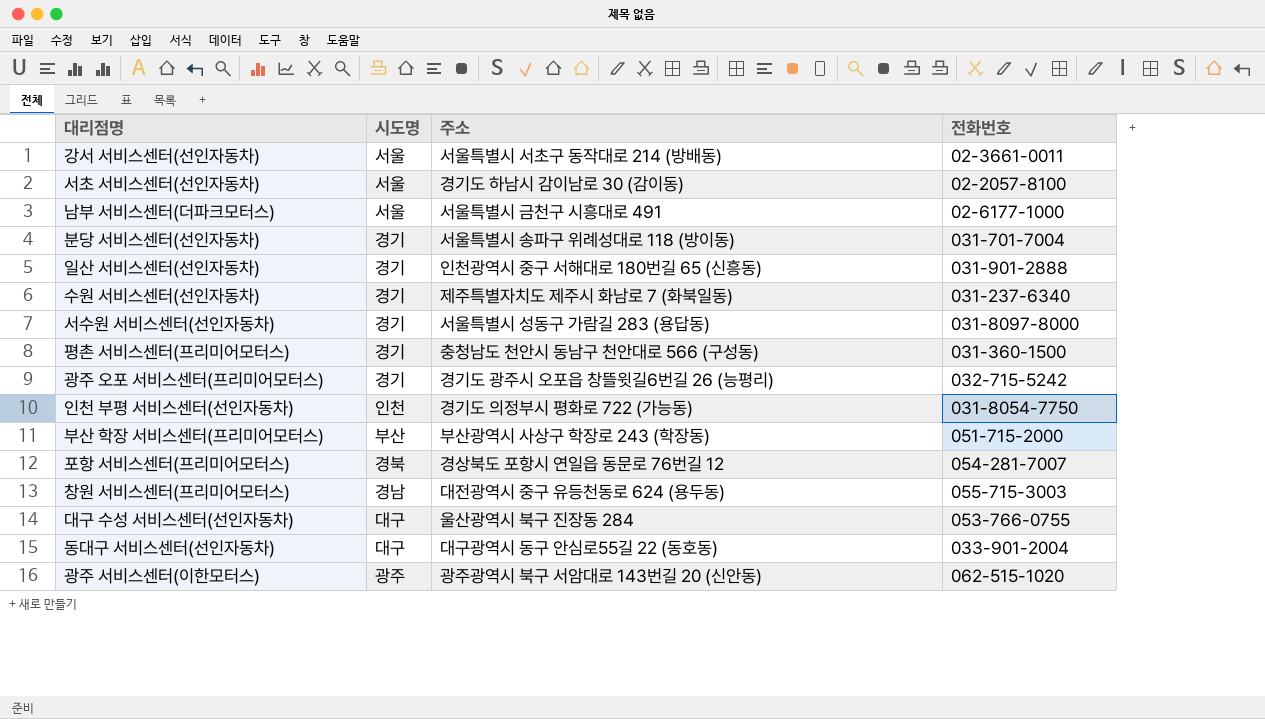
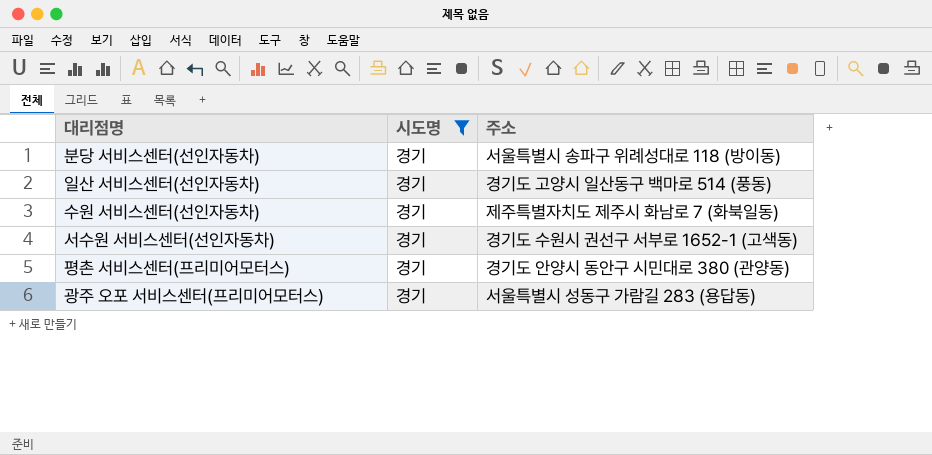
filter: none -> 시도명 = 경기
column 전화번호 | position: 4 -> none
일산 서비스센터(선인자동차) | 주소: 인천광역시 중구 서해대로 180번길 65 (신흥동) -> 경기도 고양시 일산동구 백마로 514 (풍동)
서수원 서비스센터(선인자동차) | 주소: 서울특별시 성동구 가람길 283 (용답동) -> 경기도 수원시 권선구 서부로 1652-1 (고색동)
평촌 서비스센터(프리미어모터스) | 주소: 충청남도 천안시 동남구 천안대로 566 (구성동) -> 경기도 안양시 동안구 시민대로 380 (관양동)
광주 오포 서비스센터(프리미어모터스) | 주소: 경기도 광주시 오포읍 창뜰윗길6번길 26 (능평리) -> 서울특별시 성동구 가람길 283 (용답동)

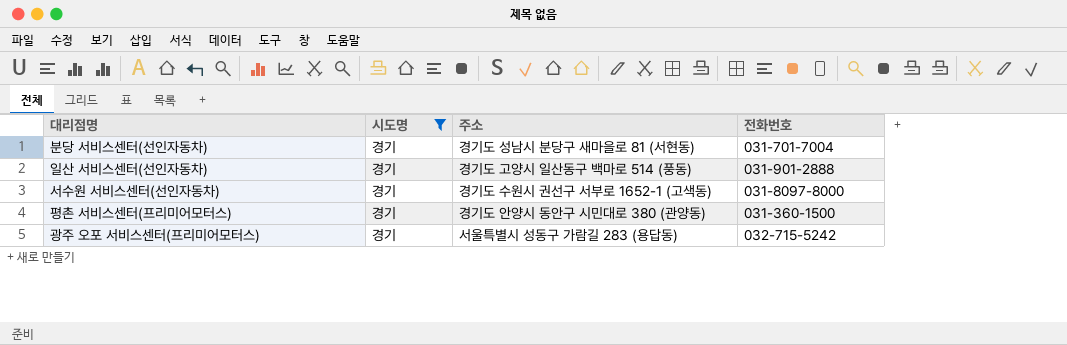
column 전화번호 | position: none -> 4
row 수원 서비스센터(선인자동차): 경기 | 제주특별자치도 제주시 화남로 7 (화북일동) -> none
분당 서비스센터(선인자동차) | 주소: 서울특별시 송파구 위례성대로 118 (방이동) -> 경기도 성남시 분당구 새마을로 81 (서현동)

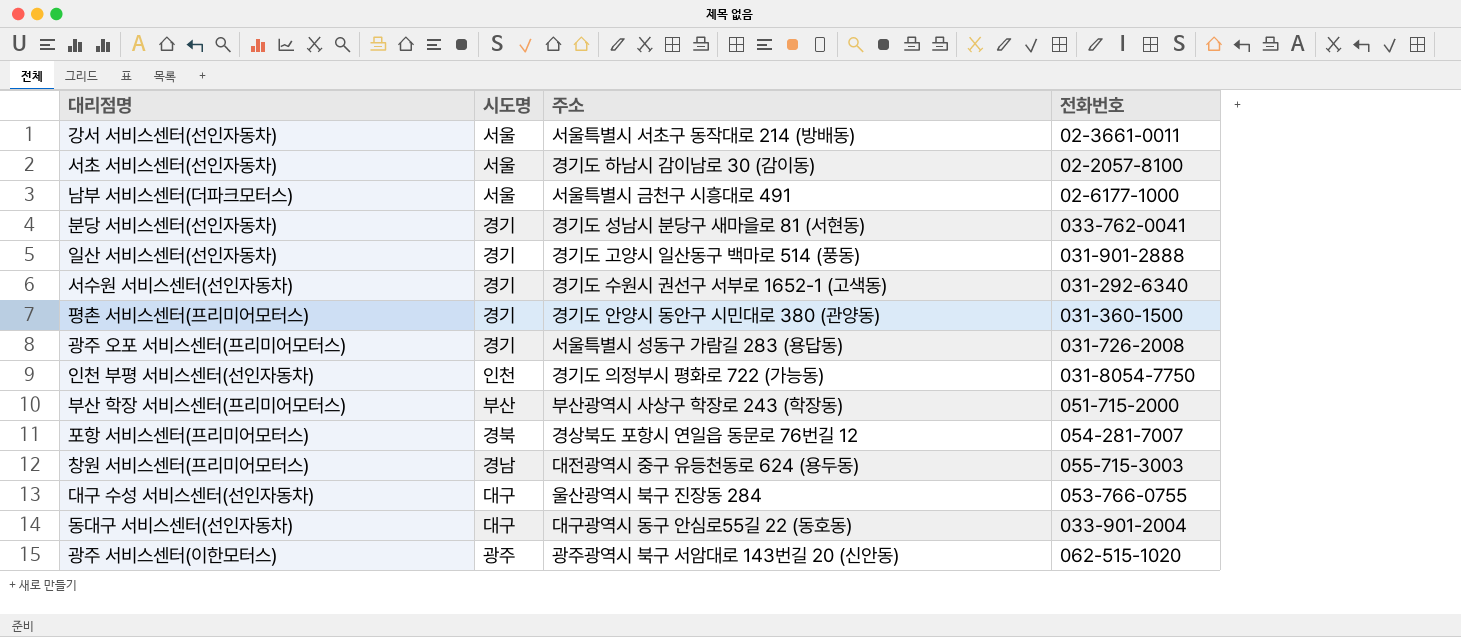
filter: 시도명 = 경기 -> none
분당 서비스센터(선인자동차) | 전화번호: 031-701-7004 -> 033-762-0041
서수원 서비스센터(선인자동차) | 전화번호: 031-8097-8000 -> 031-292-6340
광주 오포 서비스센터(프리미어모터스) | 전화번호: 032-715-5242 -> 031-726-2008

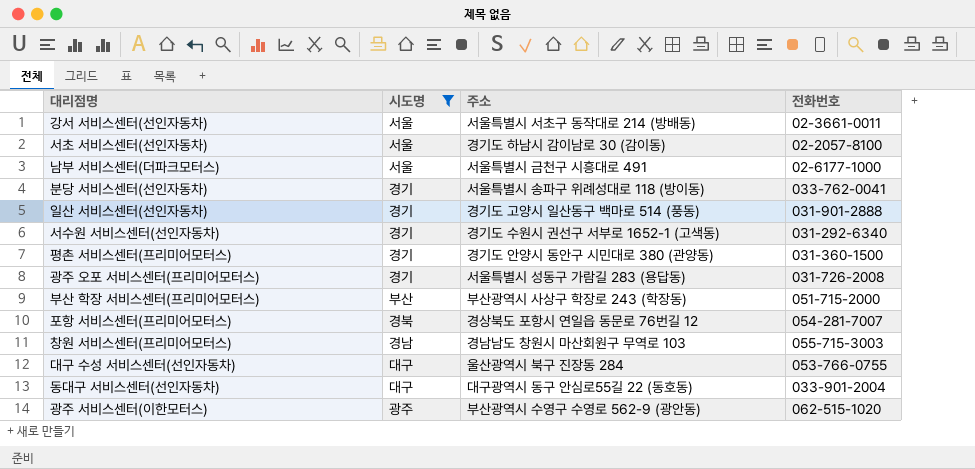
filter: none -> 시도명 != 인천
분당 서비스센터(선인자동차) | 주소: 경기도 성남시 분당구 새마을로 81 (서현동) -> 서울특별시 송파구 위례성대로 118 (방이동)
창원 서비스센터(프리미어모터스) | 주소: 대전광역시 중구 유등천동로 624 (용두동) -> 경남남도 창원시 마산회원구 무역로 103
광주 서비스센터(이한모터스) | 주소: 광주광역시 북구 서암대로 143번길 20 (신안동) -> 부산광역시 수영구 수영로 562-9 (광안동)

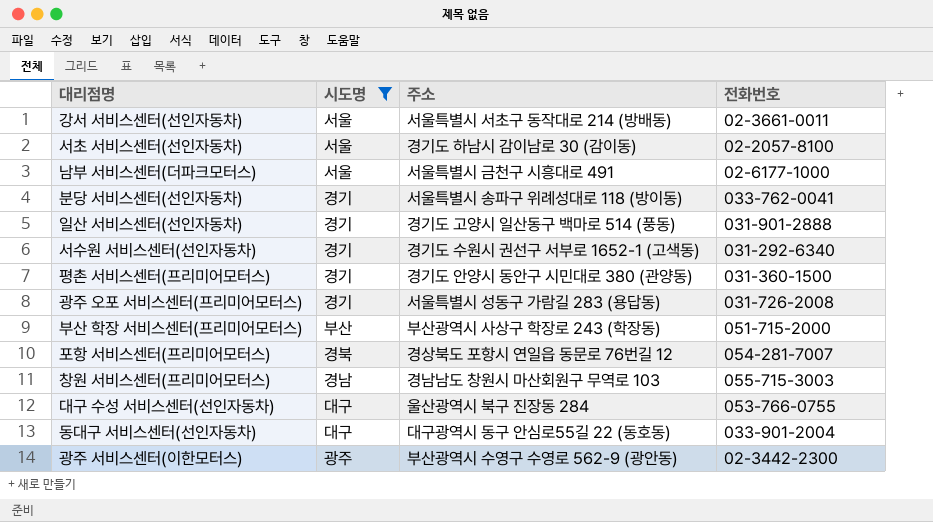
광주 서비스센터(이한모터스) | 전화번호: 062-515-1020 -> 02-3442-2300

